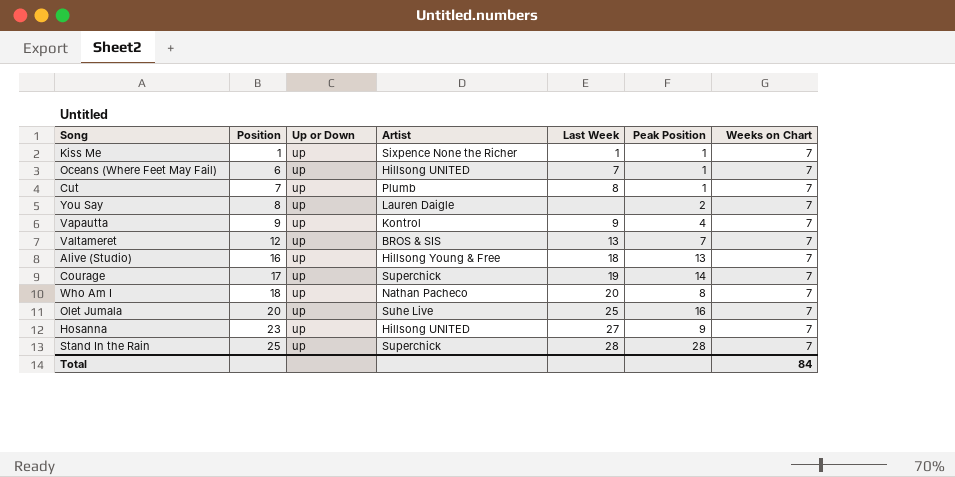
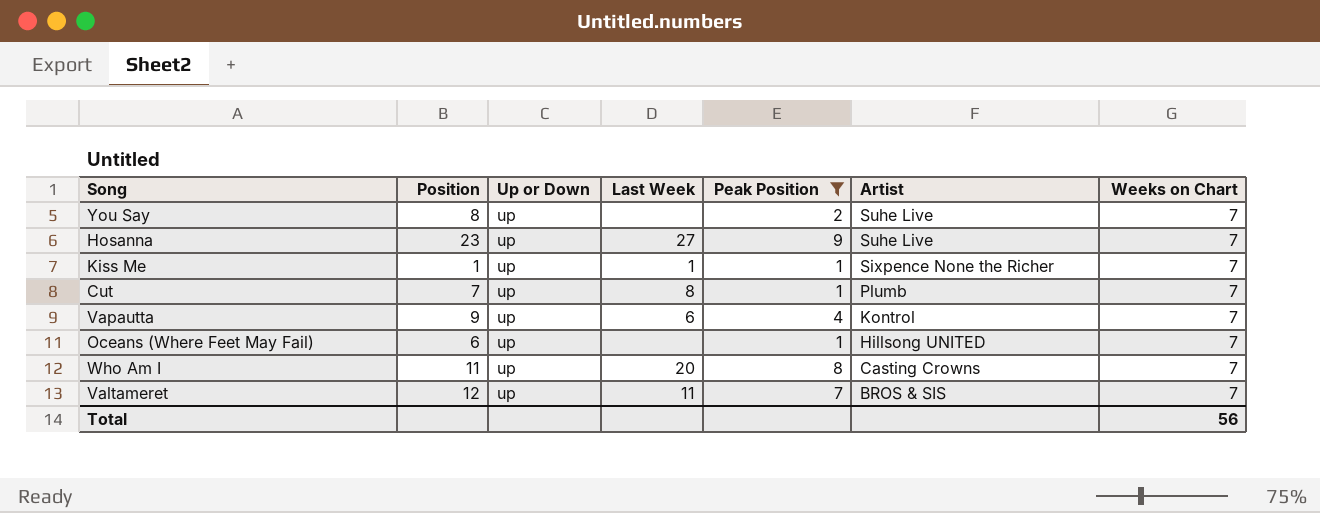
filter: none -> Peak Position <= 9
row order: Position ascending -> Artist descending
column Artist | position: 4 -> 6
You Say | Artist: Lauren Daigle -> Suhe Live
Hosanna | Artist: Hillsong UNITED -> Suhe Live
Vapautta | Last Week: 9 -> 6
Oceans (Where Feet May Fail) | Last Week: 7 -> none
Who Am I | Position: 18 -> 11
Who Am I | Artist: Nathan Pacheco -> Casting Crowns
Valtameret | Last Week: 13 -> 11
Total | Weeks on Chart: 84 -> 56

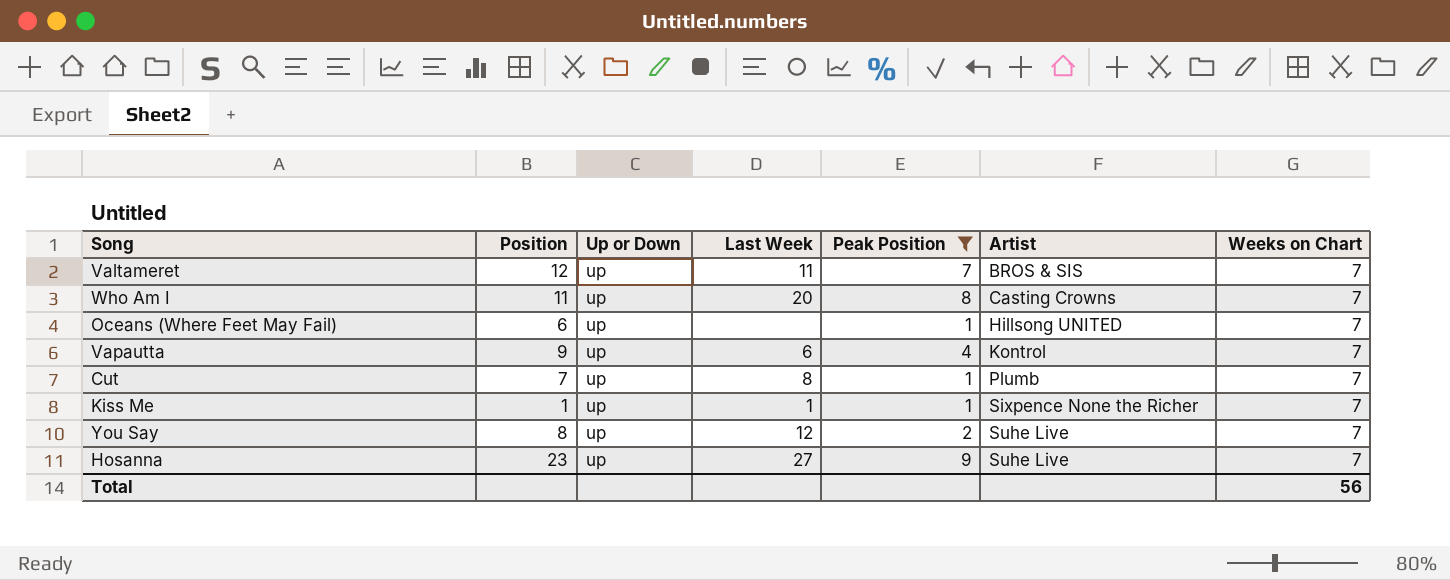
row order: Artist descending -> Artist ascending
You Say | Last Week: none -> 12

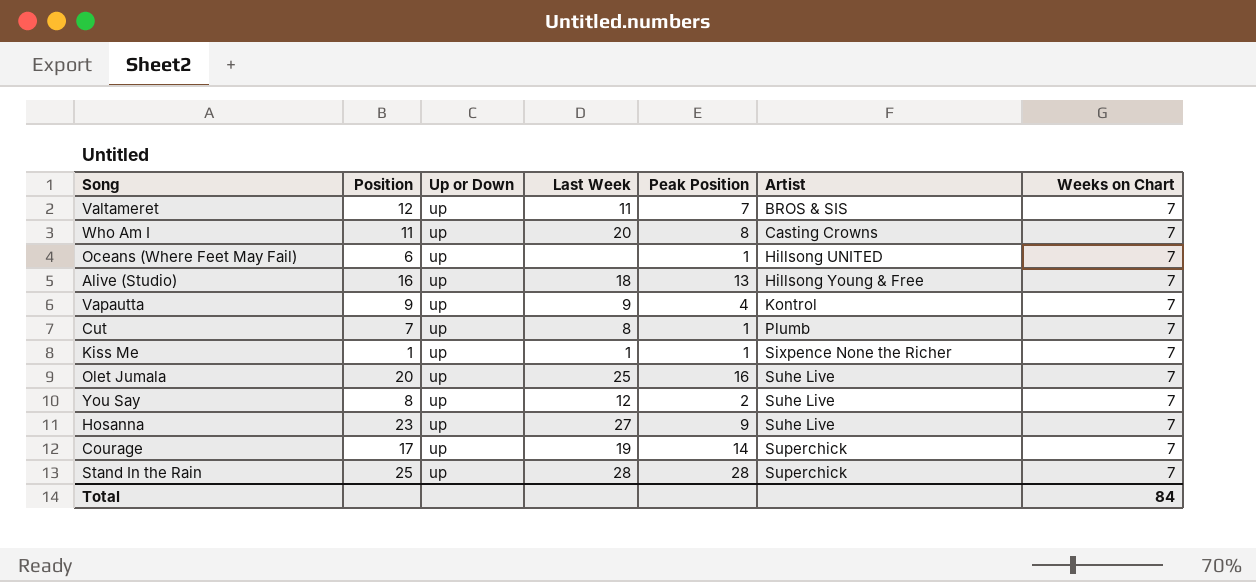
filter: Peak Position <= 9 -> none
Vapautta | Last Week: 6 -> 9
Total | Weeks on Chart: 56 -> 84

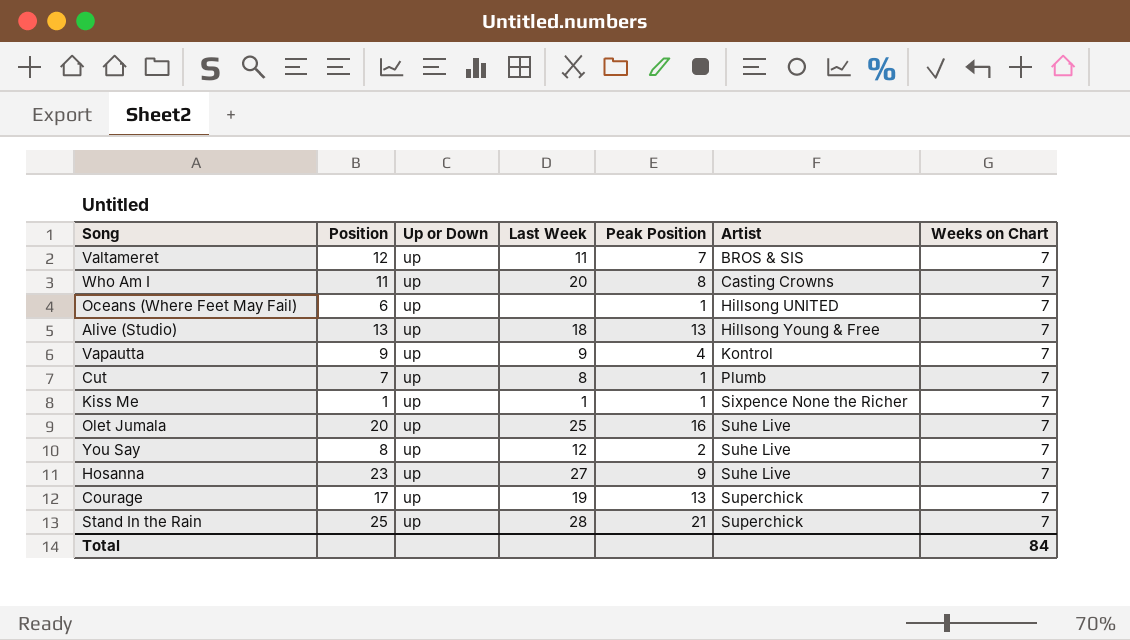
Alive (Studio) | Position: 16 -> 13
Courage | Peak Position: 14 -> 13
Stand In the Rain | Peak Position: 28 -> 21

